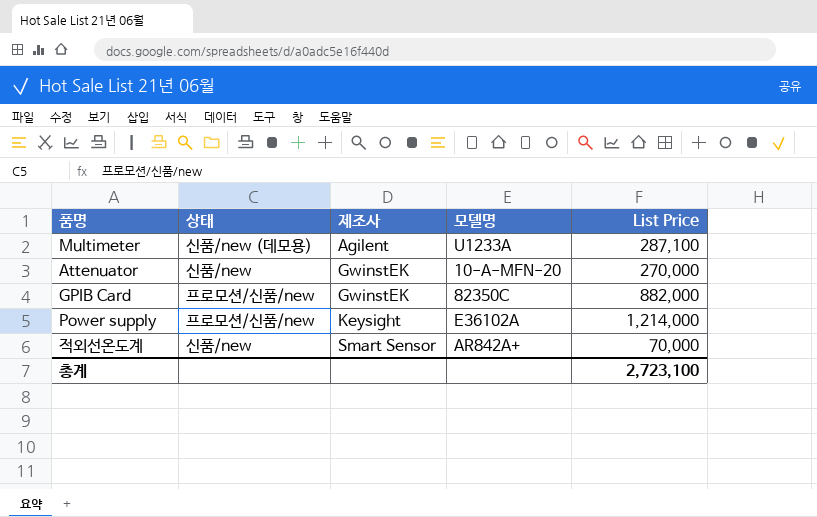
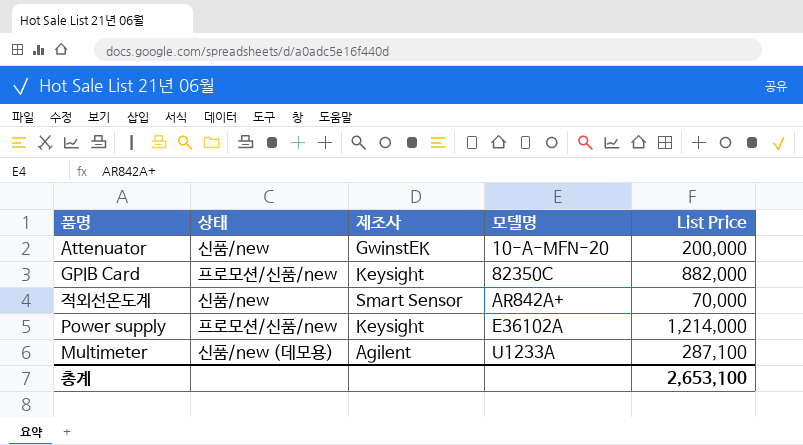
row order: 제조사 ascending -> 모델명 ascending
Attenuator | List Price: 270,000 -> 200,000
GPIB Card | 제조사: GwinstEK -> Keysight
총계 | List Price: 2,723,100 -> 2,653,100

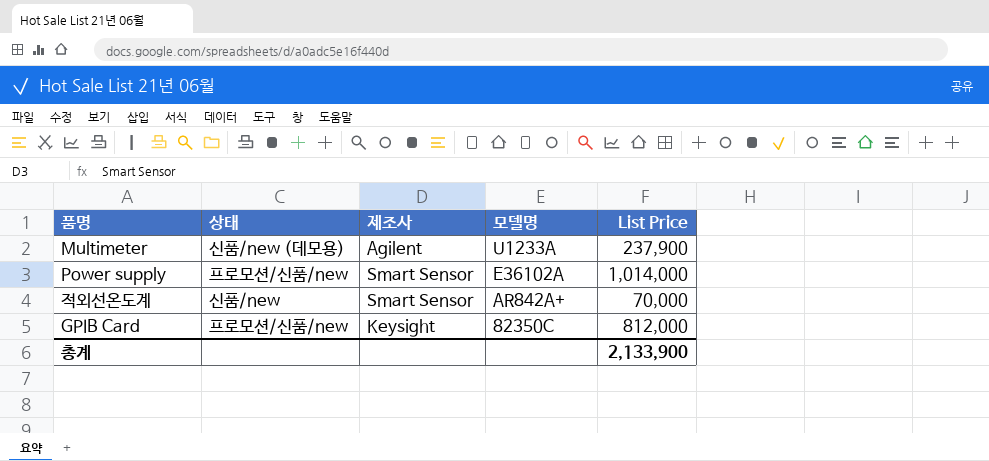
row order: 모델명 ascending -> 모델명 descending
row Attenuator: 신품/new | GwinstEK | 10-A-MFN-20 | 200,000 -> none
Multimeter | List Price: 287,100 -> 237,900
Power supply | 제조사: Keysight -> Smart Sensor
Power supply | List Price: 1,214,000 -> 1,014,000
GPIB Card | List Price: 882,000 -> 812,000
총계 | List Price: 2,653,100 -> 2,133,900

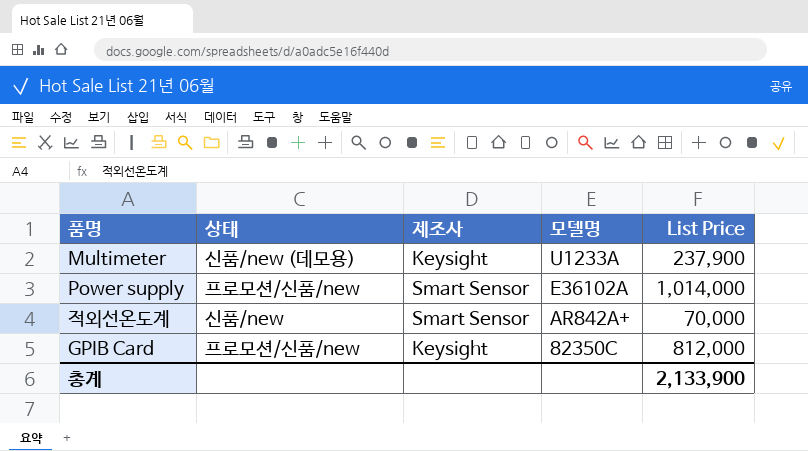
Multimeter | 제조사: Agilent -> Keysight

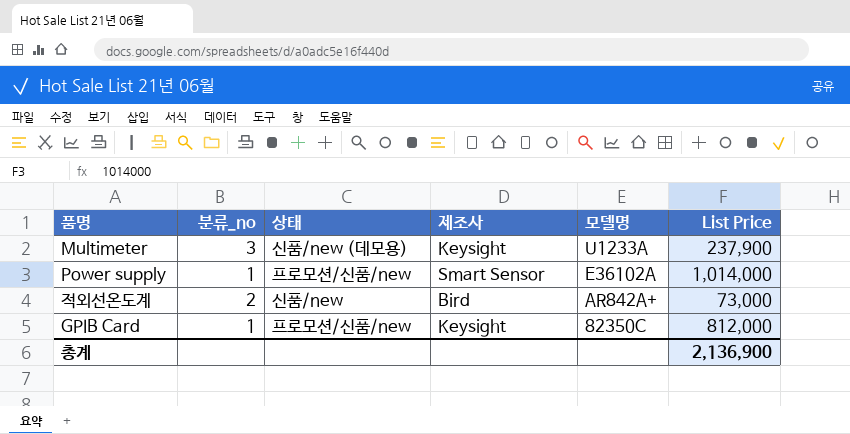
column 분류_no | position: none -> 2
적외선온도계 | 제조사: Smart Sensor -> Bird
적외선온도계 | List Price: 70,000 -> 73,000
총계 | List Price: 2,133,900 -> 2,136,900

